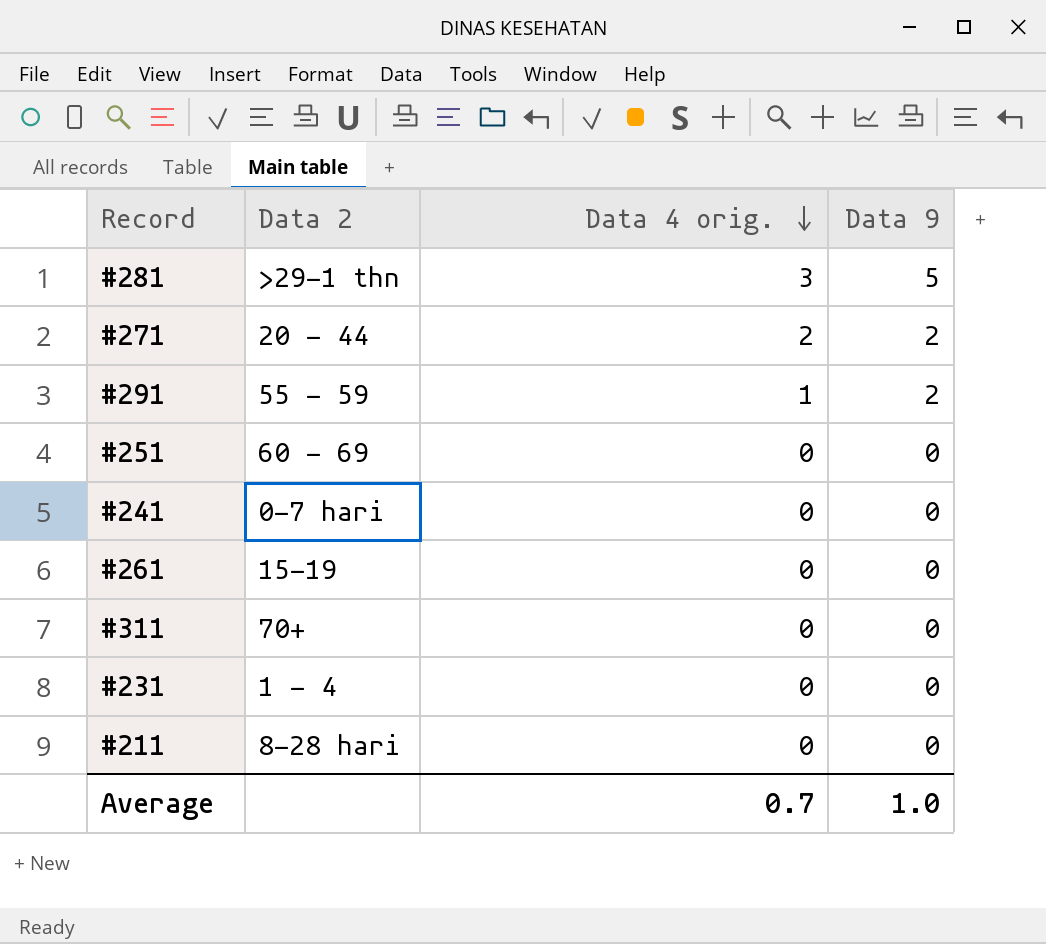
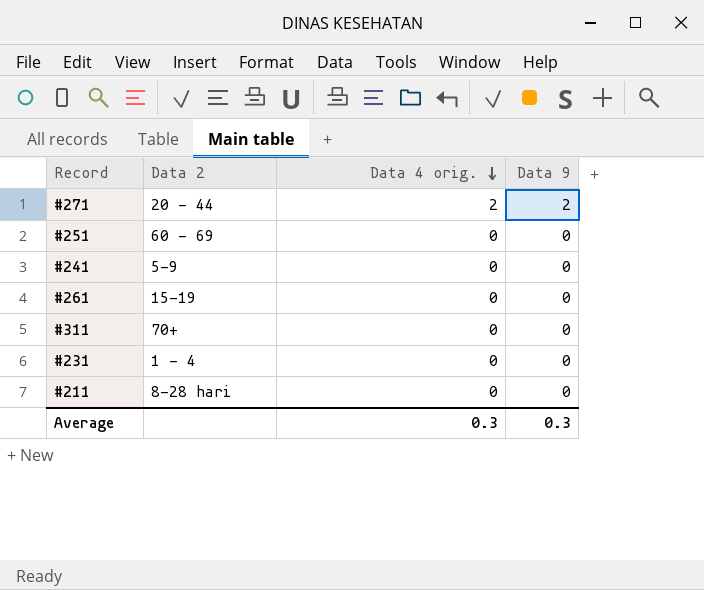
row #281: >29-1 thn | 3 | 5 -> none
row #291: 55 - 59 | 1 | 2 -> none
#241 | Data 2: 0-7 hari -> 5-9
Average | Data 4 orig.: 0.7 -> 0.3
Average | Data 9: 1.0 -> 0.3

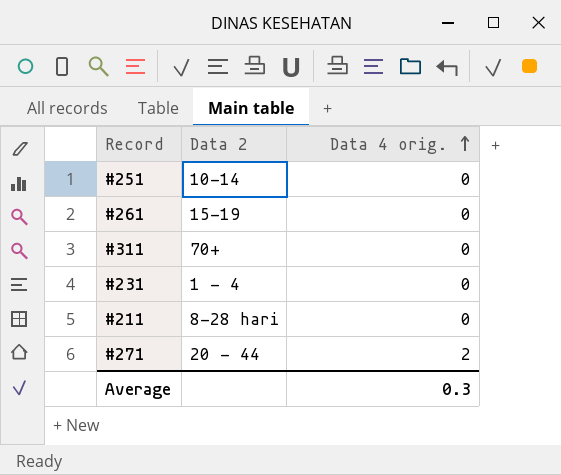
row order: Data 4 orig. descending -> Data 4 orig. ascending
column Data 9 | position: 4 -> none
row #241: 5-9 | 0 | 0 -> none
#251 | Data 2: 60 - 69 -> 10-14

